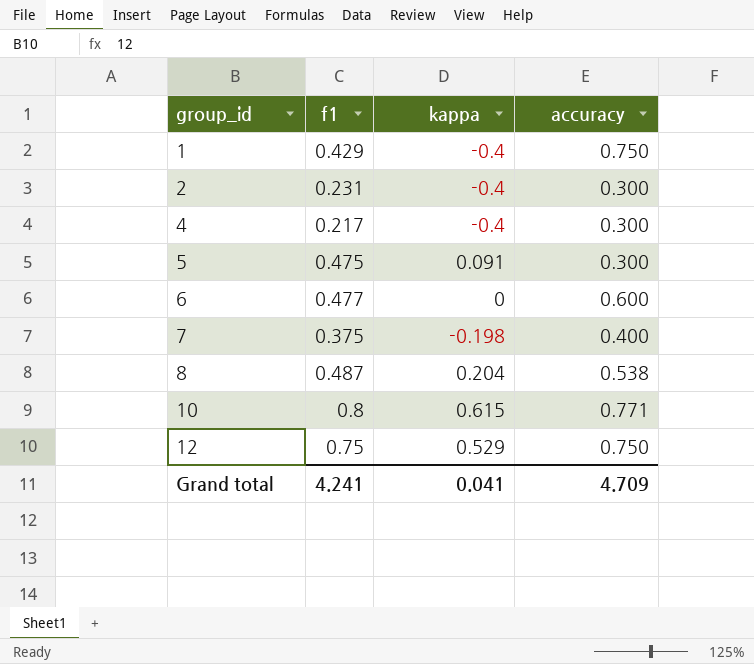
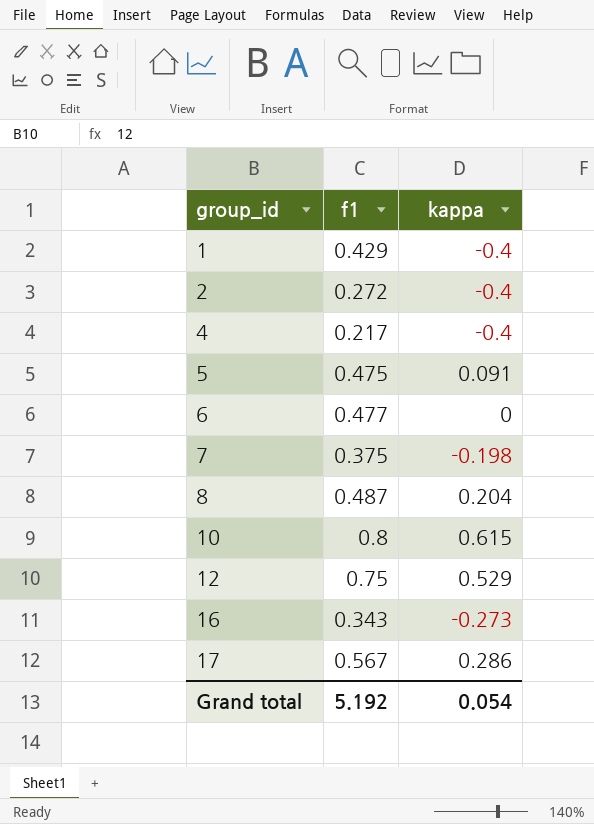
column accuracy | position: 4 -> none
2 | f1: 0.231 -> 0.272
row 16: none -> 0.343 | -0.273
row 17: none -> 0.567 | 0.286
Grand total | f1: 4.241 -> 5.192
Grand total | kappa: 0.041 -> 0.054

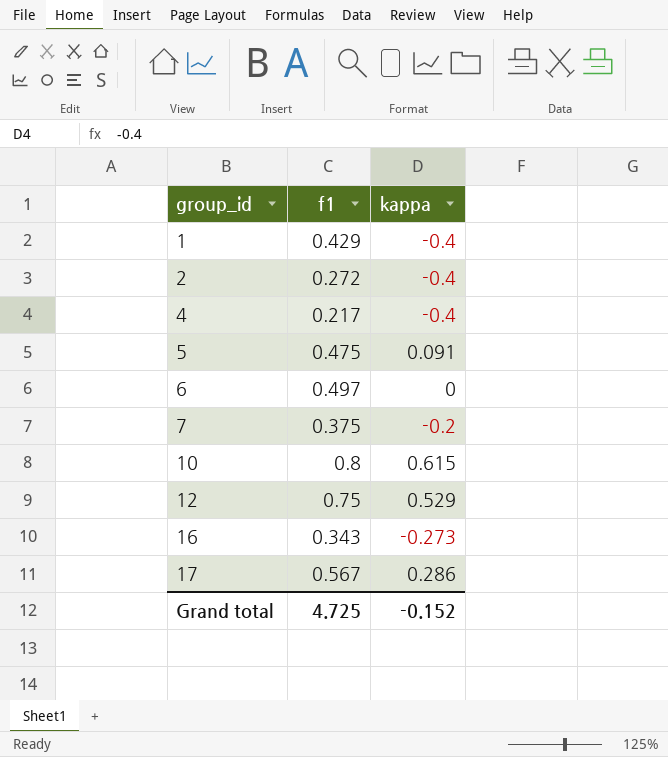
row 8: 0.487 | 0.204 -> none
6 | f1: 0.477 -> 0.497
7 | kappa: -0.198 -> -0.2
Grand total | f1: 5.192 -> 4.725
Grand total | kappa: 0.054 -> -0.152

